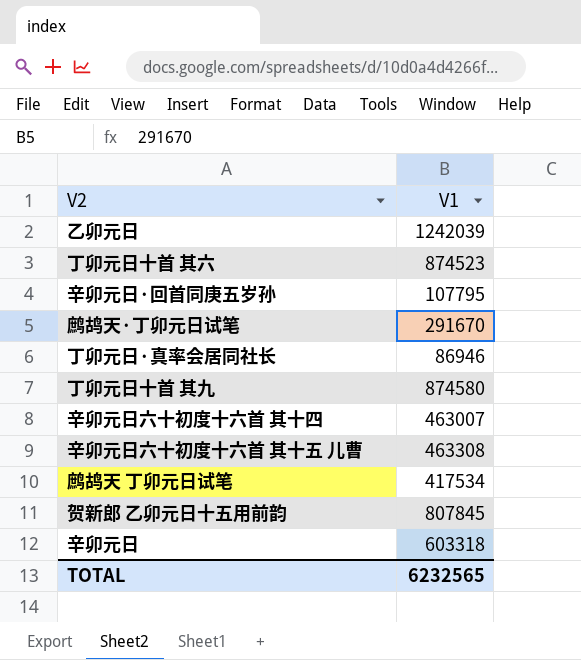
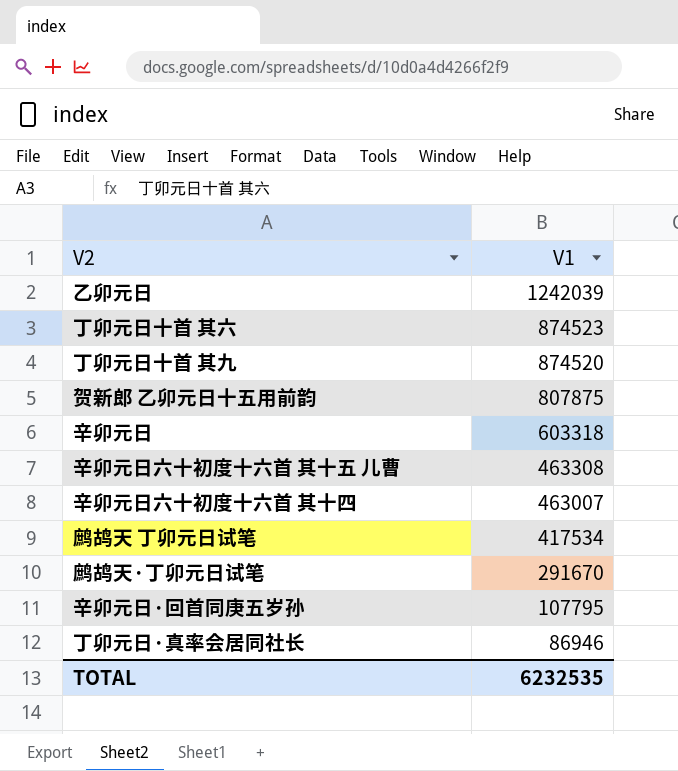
row order: none -> V1 descending
丁卯元日十首 其九 | V1: 874580 -> 874520
贺新郎 乙卯元日十五用前韵 | V1: 807845 -> 807875
TOTAL | V1: 6232565 -> 6232535

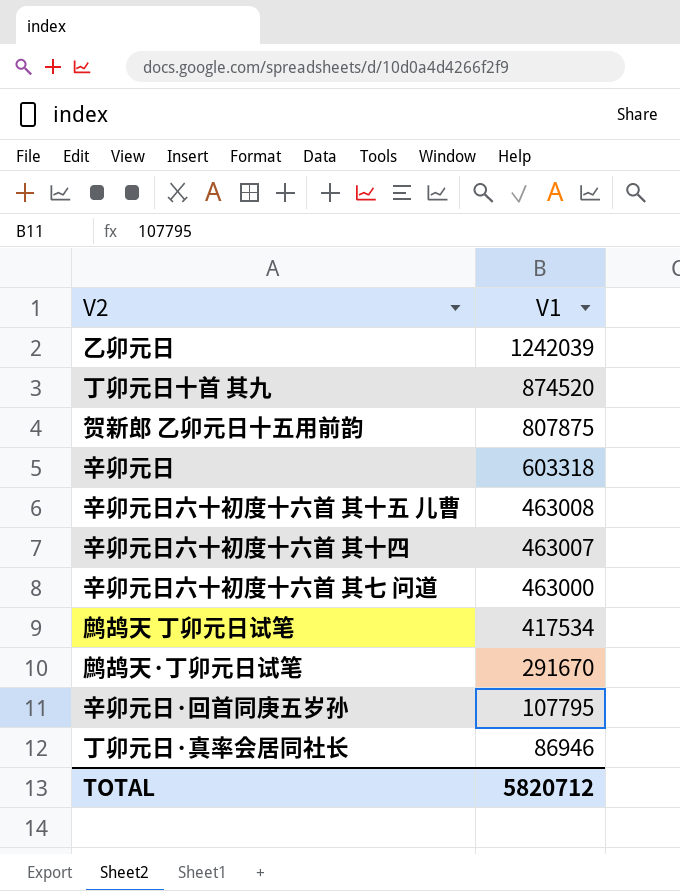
row 丁卯元日十首 其六: 874523 -> none
辛卯元日六十初度十六首 其十五 儿曹 | V1: 463308 -> 463008
row 辛卯元日六十初度十六首 其七 问道: none -> 463000
TOTAL | V1: 6232535 -> 5820712

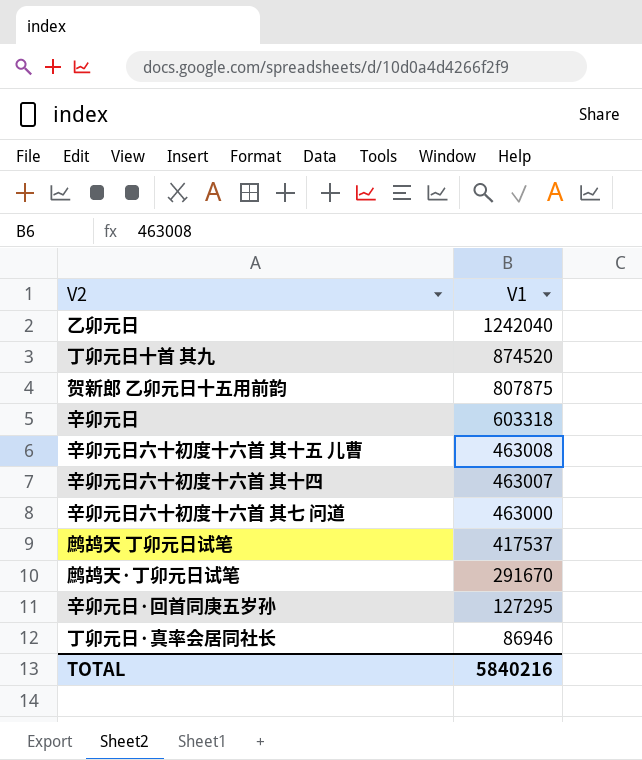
乙卯元日 | V1: 1242039 -> 1242040
鹧鸪天 丁卯元日试笔 | V1: 417534 -> 417537
辛卯元日·回首同庚五岁孙 | V1: 107795 -> 127295
TOTAL | V1: 5820712 -> 5840216

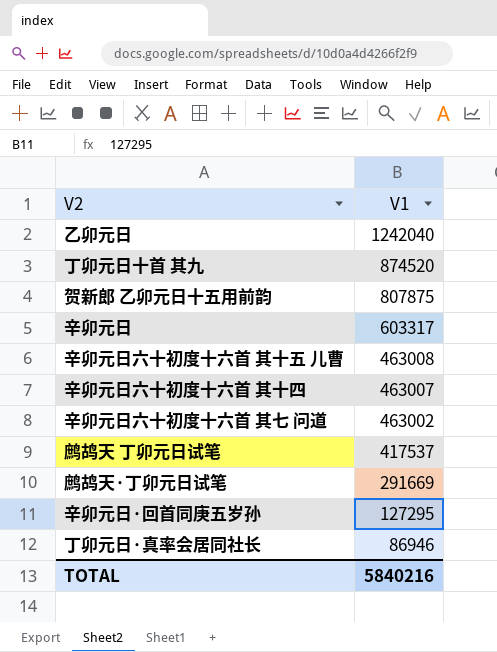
辛卯元日 | V1: 603318 -> 603317
辛卯元日六十初度十六首 其七 问道 | V1: 463000 -> 463002
鹧鸪天·丁卯元日试笔 | V1: 291670 -> 291669

